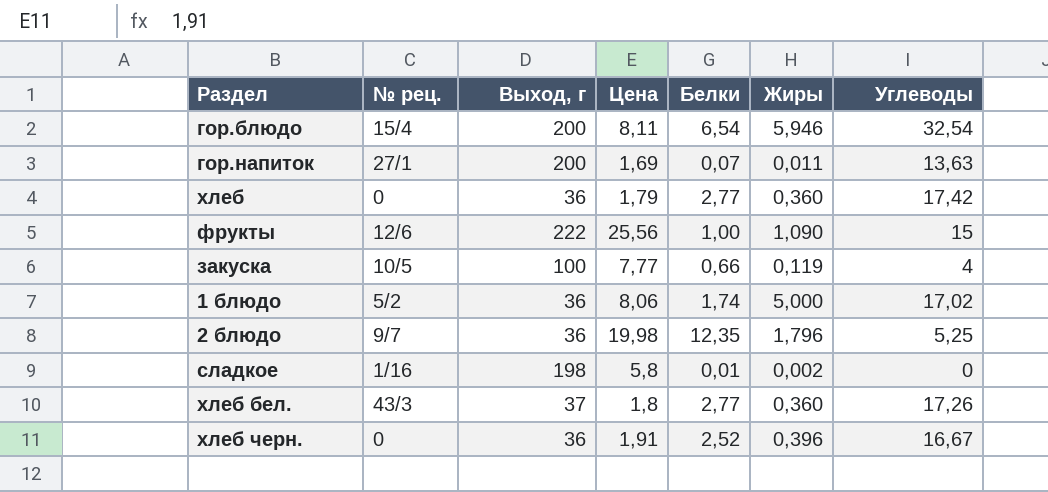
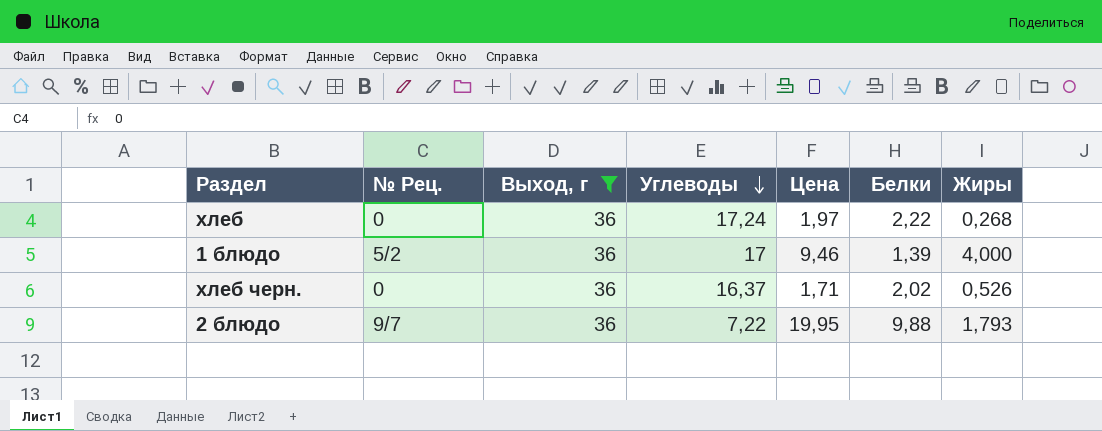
filter: none -> Выход, г = 36
row order: none -> Углеводы descending
column name: № рец. -> № Рец.
column Углеводы | position: 7 -> 4
хлеб | Углеводы: 17,42 -> 17,24
хлеб | Цена: 1,79 -> 1,97
хлеб | Белки: 2,77 -> 2,22
хлеб | Жиры: 0,360 -> 0,268
1 блюдо | Углеводы: 17,02 -> 17
1 блюдо | Цена: 8,06 -> 9,46
1 блюдо | Белки: 1,74 -> 1,39
1 блюдо | Жиры: 5,000 -> 4,000
хлеб черн. | Углеводы: 16,67 -> 16,37
хлеб черн. | Цена: 1,91 -> 1,71
хлеб черн. | Белки: 2,52 -> 2,02
хлеб черн. | Жиры: 0,396 -> 0,526
2 блюдо | Углеводы: 5,25 -> 7,22
2 блюдо | Цена: 19,98 -> 19,95
2 блюдо | Белки: 12,35 -> 9,88
2 блюдо | Жиры: 1,796 -> 1,793

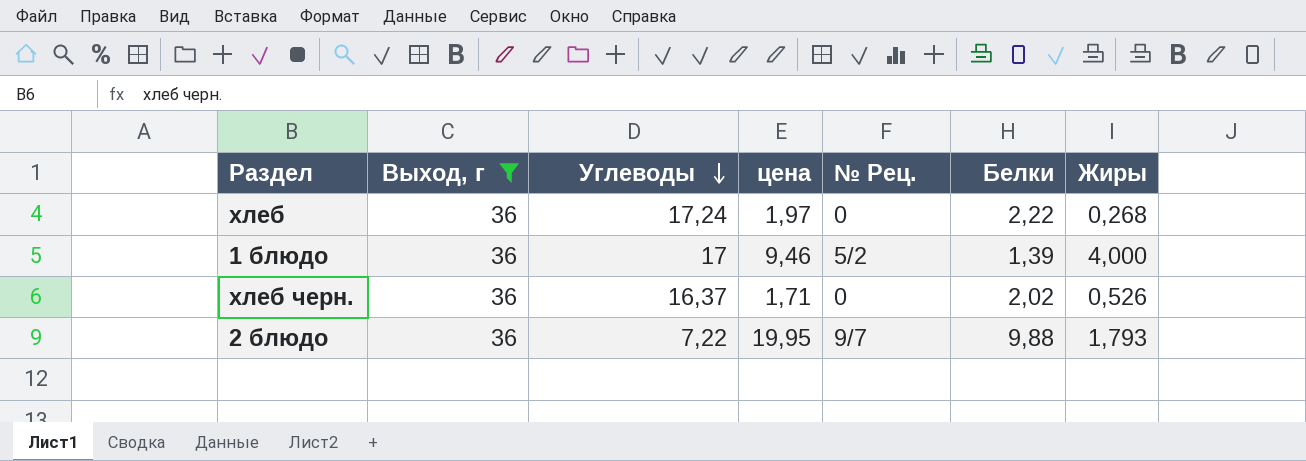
column name: Цена -> цена
column № Рец. | position: 2 -> 5

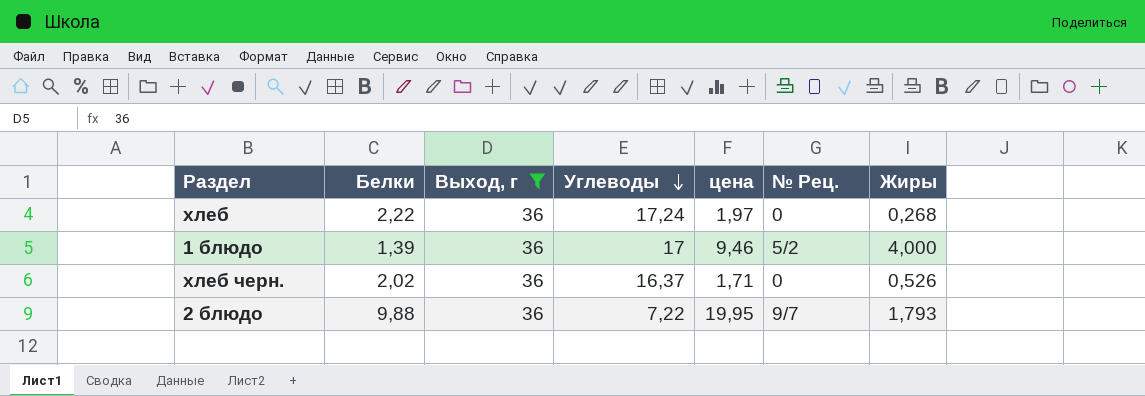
column Белки | position: 6 -> 2

